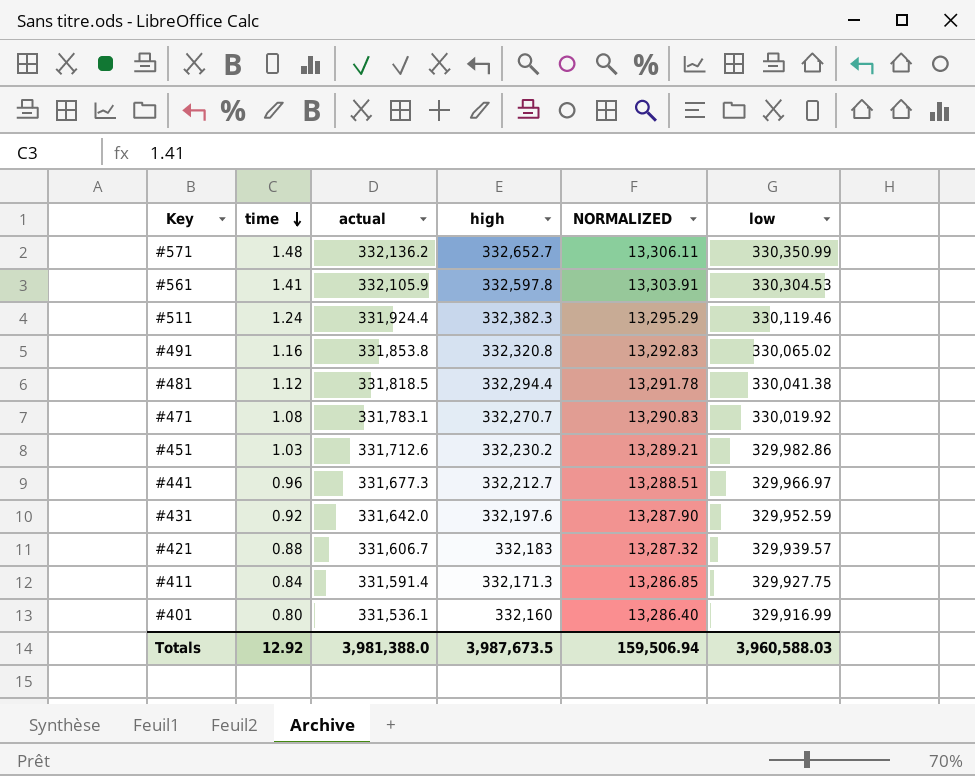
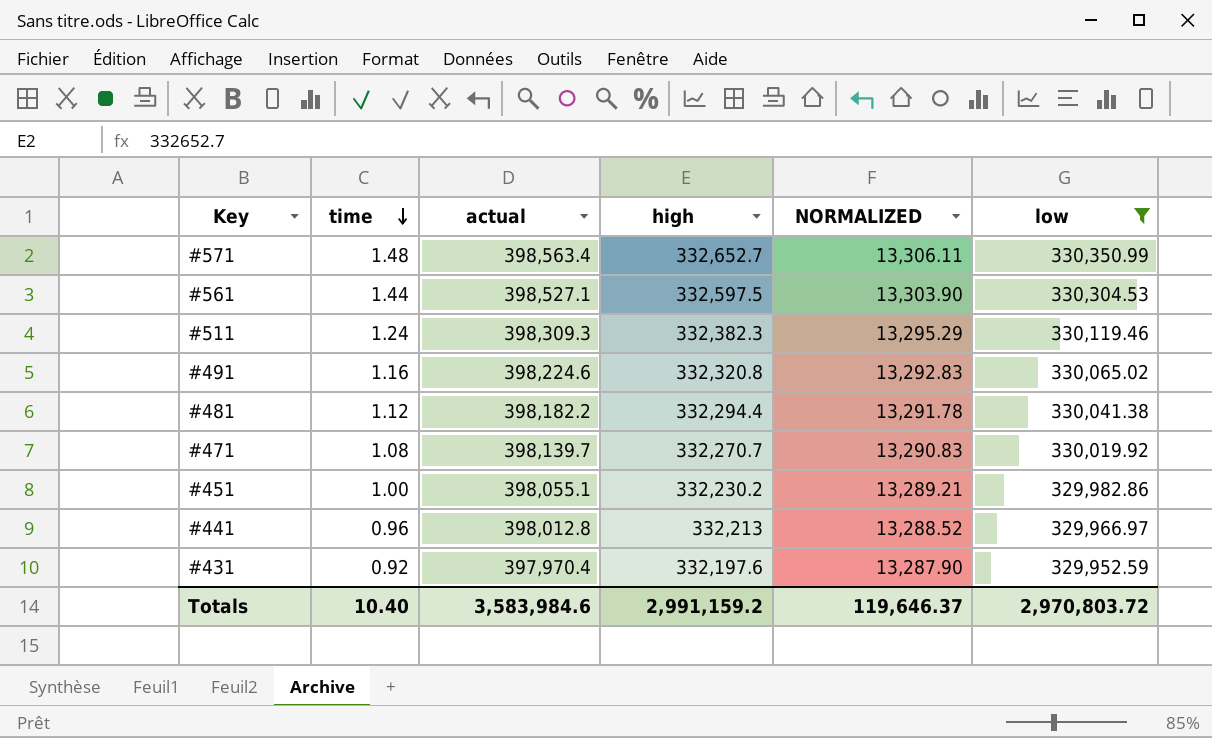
filter: none -> low >= 329,952.59
#571 | actual: 332,136.2 -> 398,563.4
#561 | time: 1.41 -> 1.44
#561 | actual: 332,105.9 -> 398,527.1
#561 | high: 332,597.8 -> 332,597.5
#561 | NORMALIZED: 13,303.91 -> 13,303.90
#511 | actual: 331,924.4 -> 398,309.3
#491 | actual: 331,853.8 -> 398,224.6
#481 | actual: 331,818.5 -> 398,182.2
#471 | actual: 331,783.1 -> 398,139.7
#451 | time: 1.03 -> 1.00
#451 | actual: 331,712.6 -> 398,055.1
#441 | actual: 331,677.3 -> 398,012.8
#441 | high: 332,212.7 -> 332,213
#441 | NORMALIZED: 13,288.51 -> 13,288.52
#431 | actual: 331,642.0 -> 397,970.4
Totals | time: 12.92 -> 10.40
Totals | actual: 3,981,388.0 -> 3,583,984.6
Totals | high: 3,987,673.5 -> 2,991,159.2
Totals | NORMALIZED: 159,506.94 -> 119,646.37
Totals | low: 3,960,588.03 -> 2,970,803.72

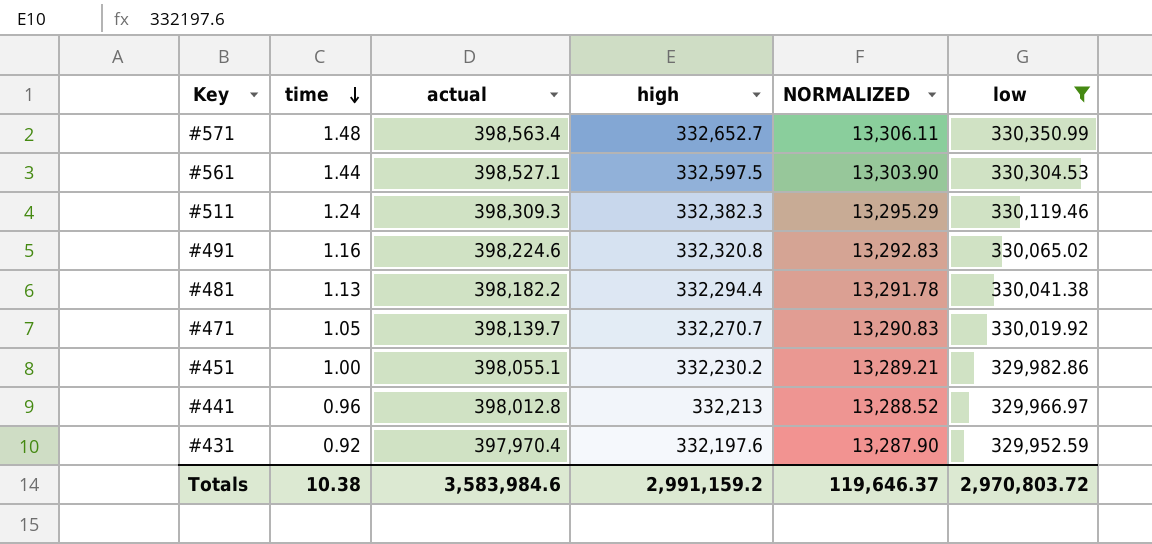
#481 | time: 1.12 -> 1.13
#471 | time: 1.08 -> 1.05
Totals | time: 10.40 -> 10.38

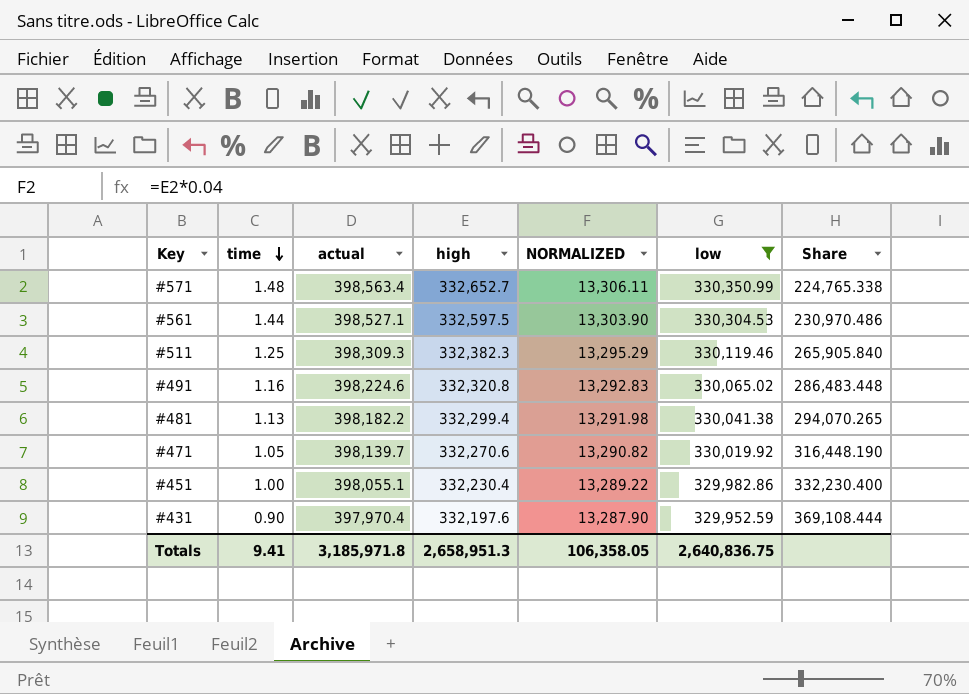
column Share | formula: none -> [high] / [time]
row #441: 0.96 | 398,012.8 | 332,213 | 13,288.52 | 329,966.97 -> none
#511 | time: 1.24 -> 1.25
#481 | high: 332,294.4 -> 332,299.4
#481 | NORMALIZED: 13,291.78 -> 13,291.98
#471 | high: 332,270.7 -> 332,270.6
#471 | NORMALIZED: 13,290.83 -> 13,290.82
#451 | high: 332,230.2 -> 332,230.4
#451 | NORMALIZED: 13,289.21 -> 13,289.22
#431 | time: 0.92 -> 0.90
Totals | time: 10.38 -> 9.41
Totals | actual: 3,583,984.6 -> 3,185,971.8
Totals | high: 2,991,159.2 -> 2,658,951.3
Totals | NORMALIZED: 119,646.37 -> 106,358.05
Totals | low: 2,970,803.72 -> 2,640,836.75

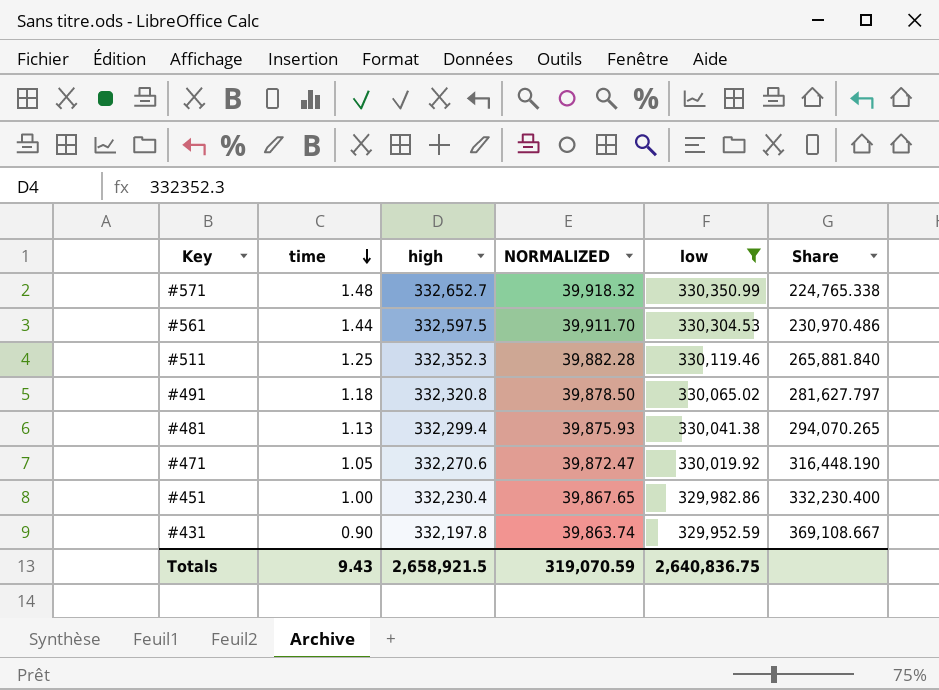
column actual | position: 3 -> none
column NORMALIZED | formula: [high] * 0.04 -> [high] * 0.12
#511 | high: 332,382.3 -> 332,352.3
#511 | Share: 265,905.840 -> 265,881.840
#491 | time: 1.16 -> 1.18
#491 | Share: 286,483.448 -> 281,627.797
#431 | high: 332,197.6 -> 332,197.8
#431 | Share: 369,108.444 -> 369,108.667
Totals | time: 9.41 -> 9.43
Totals | high: 2,658,951.3 -> 2,658,921.5
Totals | NORMALIZED: 106,358.05 -> 319,070.59

